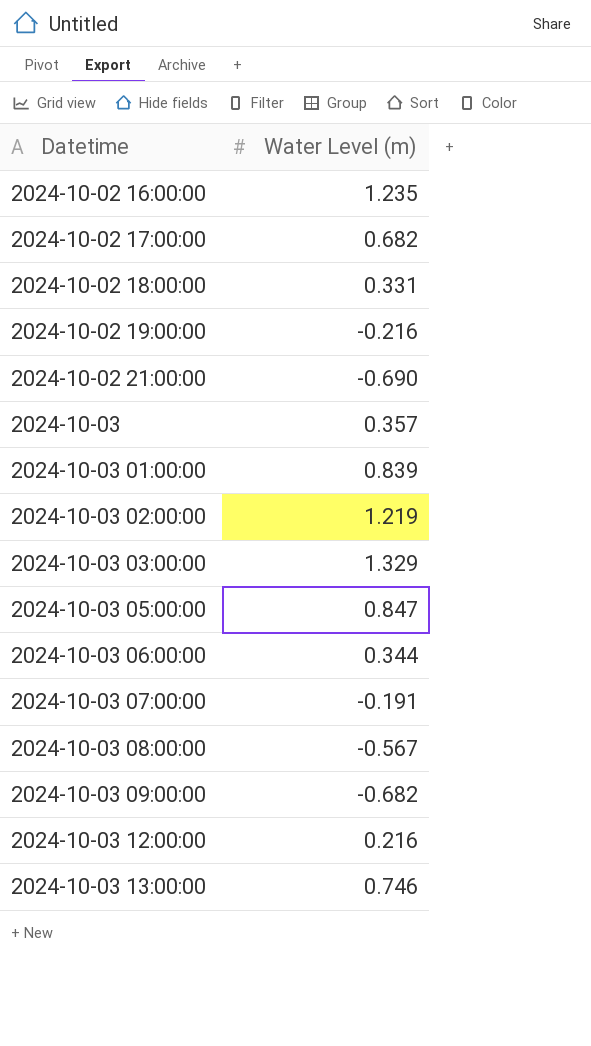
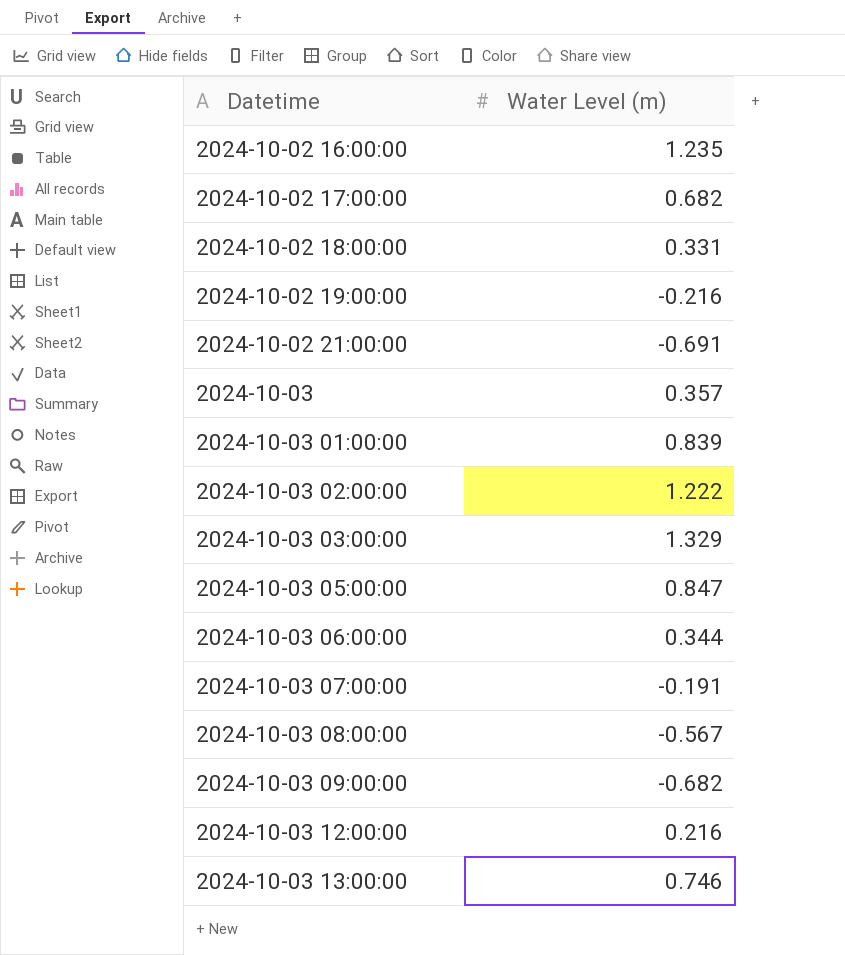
2024-10-02 21:00:00 | Water Level (m): -0.690 -> -0.691
2024-10-03 02:00:00 | Water Level (m): 1.219 -> 1.222

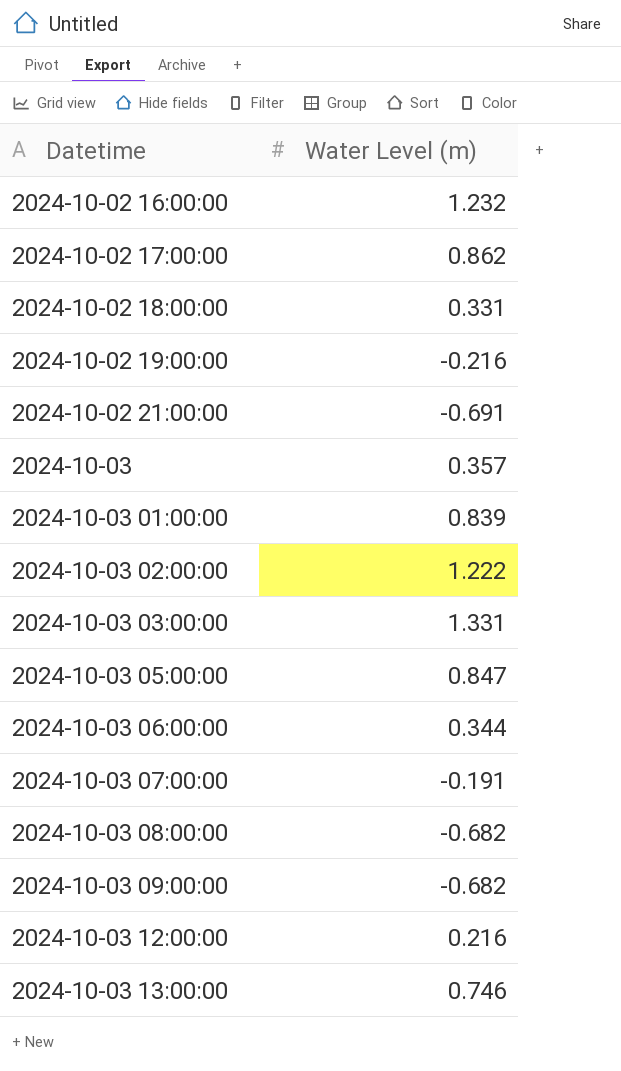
2024-10-02 16:00:00 | Water Level (m): 1.235 -> 1.232
2024-10-02 17:00:00 | Water Level (m): 0.682 -> 0.862
2024-10-03 03:00:00 | Water Level (m): 1.329 -> 1.331
2024-10-03 08:00:00 | Water Level (m): -0.567 -> -0.682

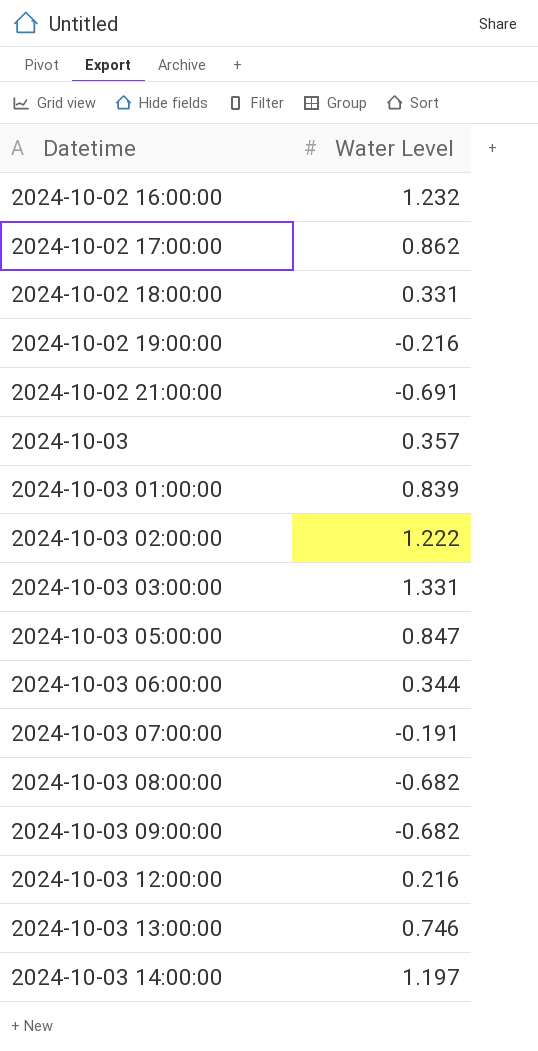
column name: Water Level (m) -> Water Level
row 2024-10-03 14:00:00: none -> 1.197

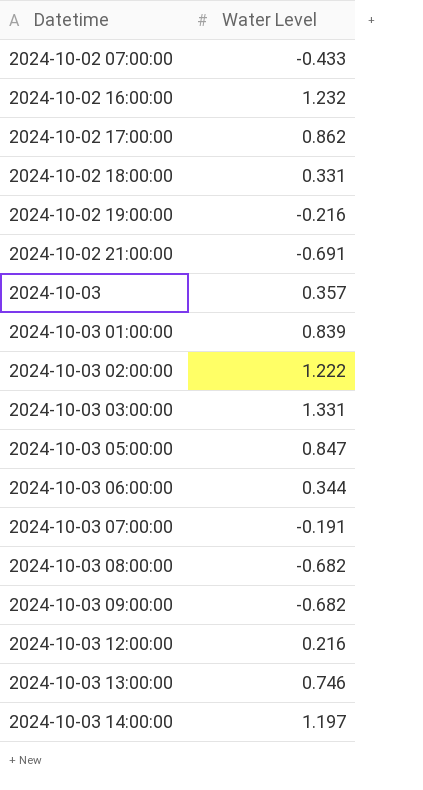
row 2024-10-02 07:00:00: none -> -0.433

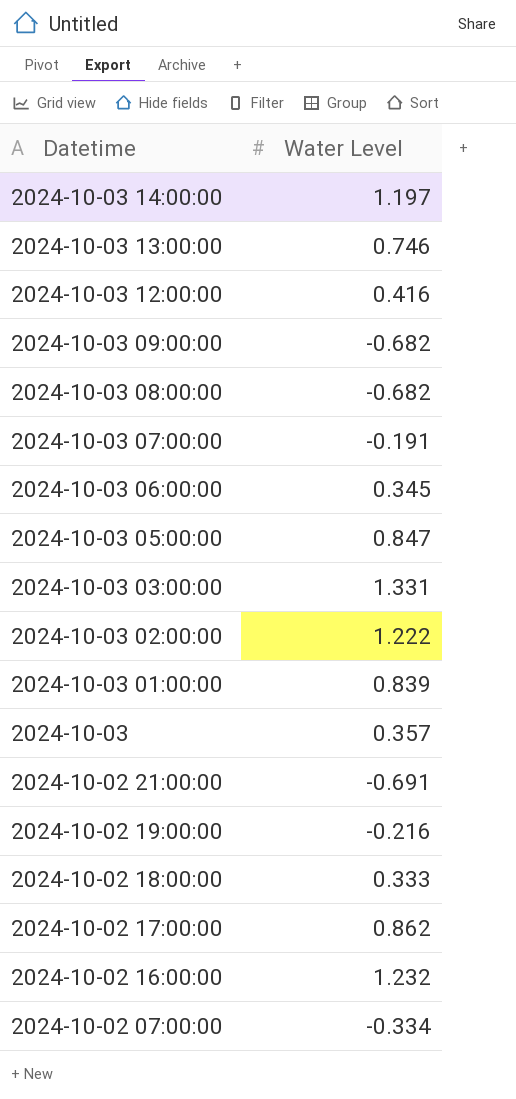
row order: Datetime ascending -> Datetime descending
2024-10-03 12:00:00 | Water Level: 0.216 -> 0.416
2024-10-03 06:00:00 | Water Level: 0.344 -> 0.345
2024-10-02 18:00:00 | Water Level: 0.331 -> 0.333
2024-10-02 07:00:00 | Water Level: -0.433 -> -0.334

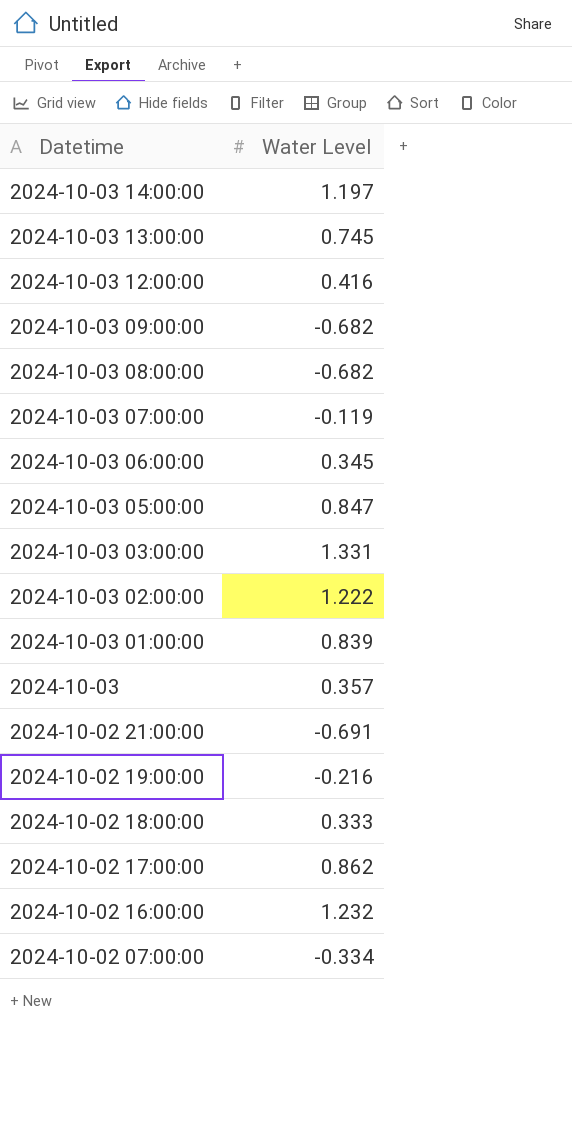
2024-10-03 13:00:00 | Water Level: 0.746 -> 0.745
2024-10-03 07:00:00 | Water Level: -0.191 -> -0.119

